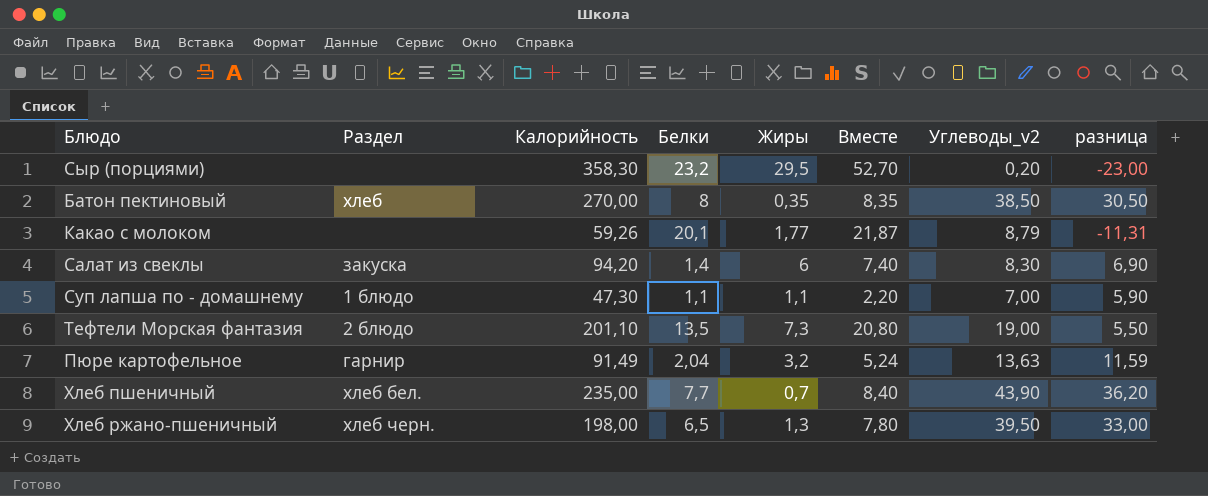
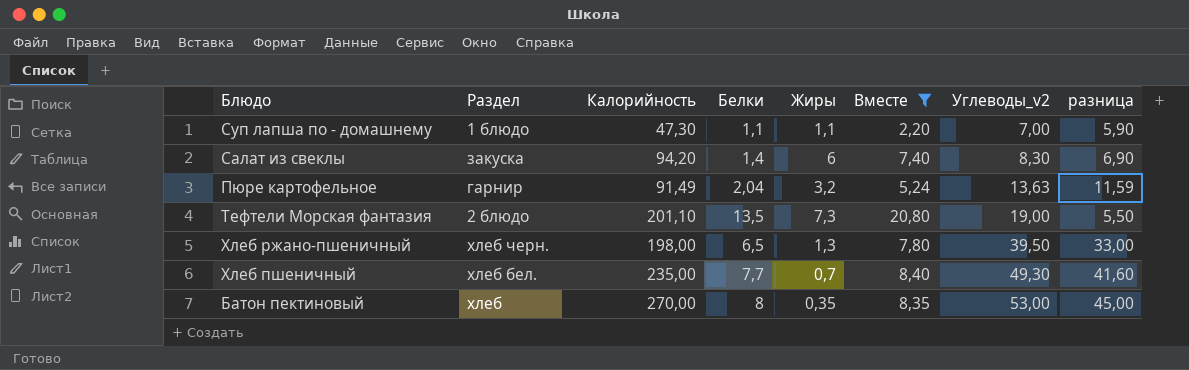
filter: none -> Вместе <= 20,80
row order: none -> Углеводы_v2 ascending
Хлеб пшеничный | Углеводы_v2: 43,90 -> 49,30
Хлеб пшеничный | разница: 36,20 -> 41,60
Батон пектиновый | Углеводы_v2: 38,50 -> 53,00
Батон пектиновый | разница: 30,50 -> 45,00

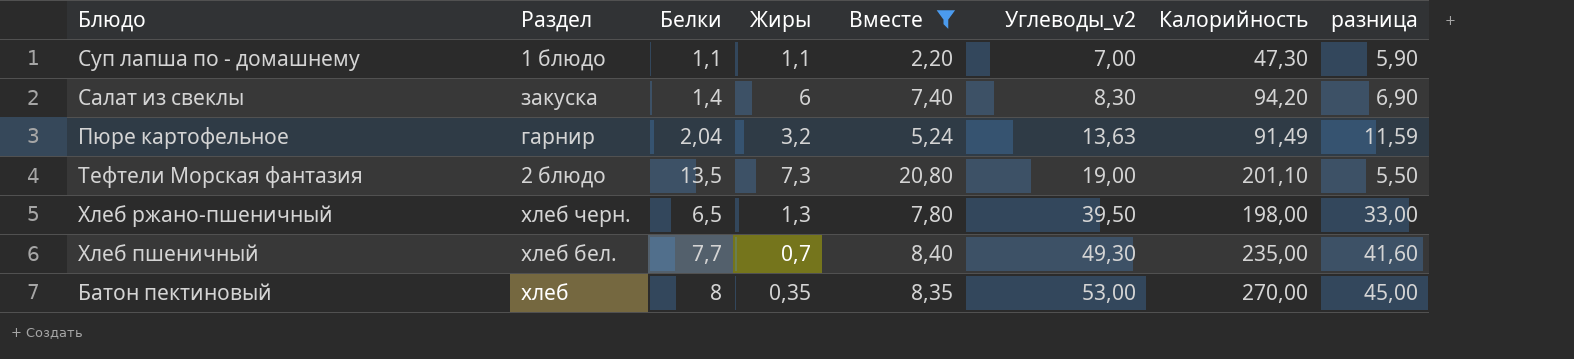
column Калорийность | position: 3 -> 7

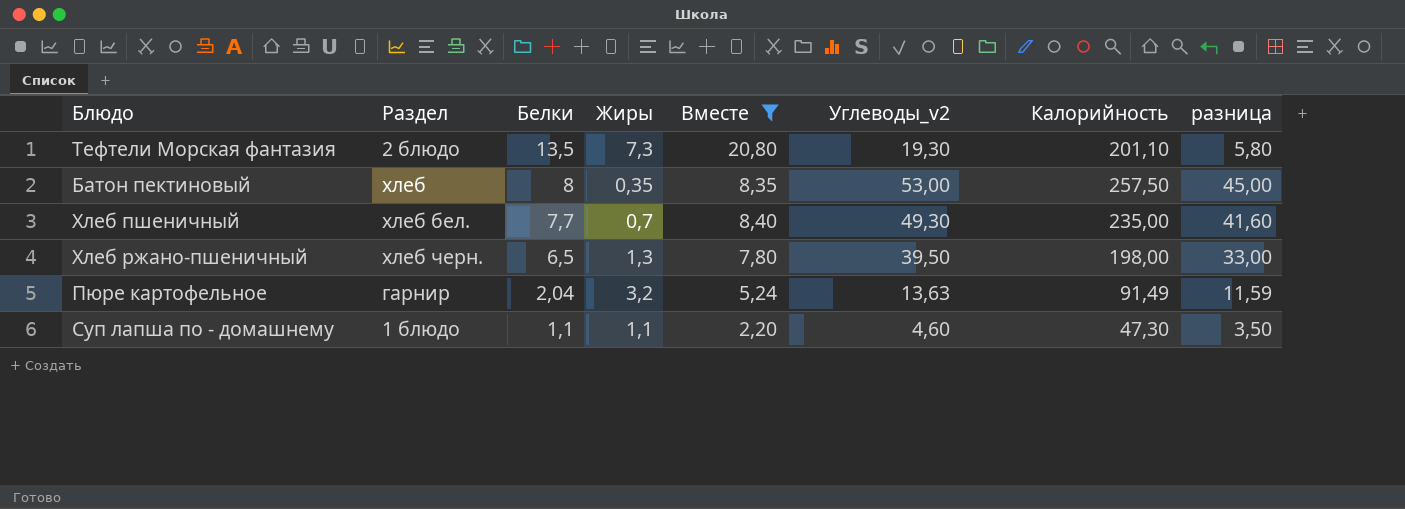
row order: Углеводы_v2 ascending -> Белки descending
row Салат из свеклы: закуска | 1,4 | 6 | 7,40 | 8,30 | 94,20 | 6,90 -> none
Тефтели Морская фантазия | Углеводы_v2: 19,00 -> 19,30
Тефтели Морская фантазия | разница: 5,50 -> 5,80
Батон пектиновый | Калорийность: 270,00 -> 257,50
Суп лапша по - домашнему | Углеводы_v2: 7,00 -> 4,60
Суп лапша по - домашнему | разница: 5,90 -> 3,50

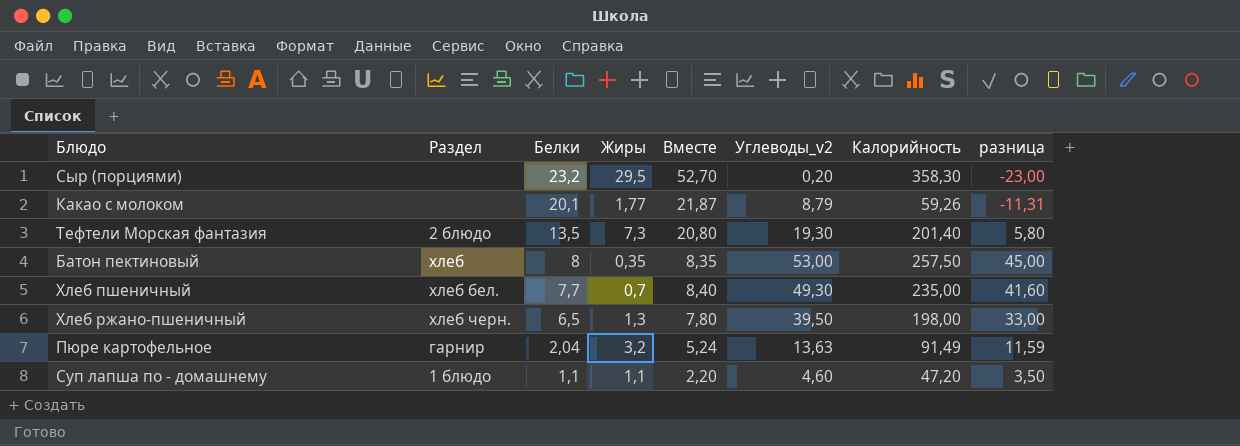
filter: Вместе <= 20,80 -> none
Тефтели Морская фантазия | Калорийность: 201,10 -> 201,40
Суп лапша по - домашнему | Калорийность: 47,30 -> 47,20

